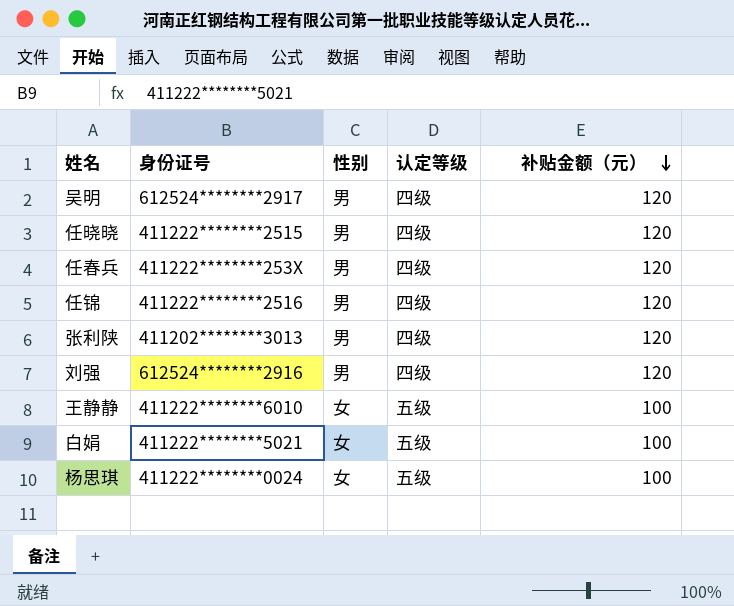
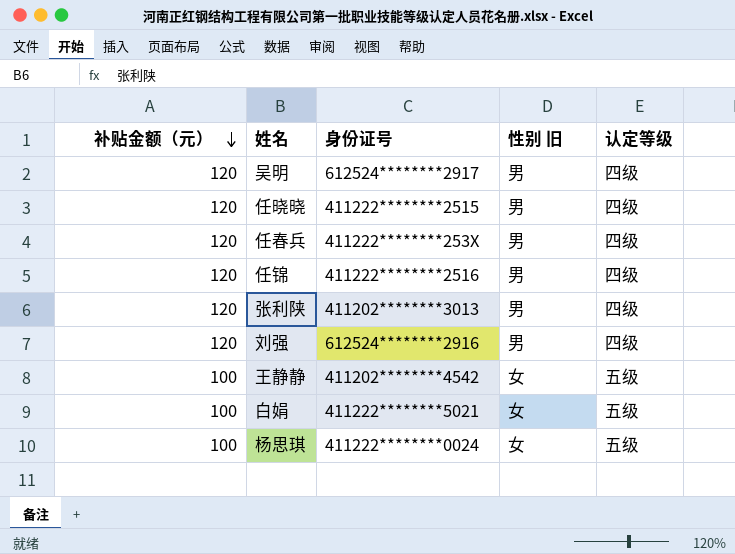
column 补贴金额（元） | position: 5 -> 1
column name: 性别 -> 性别 旧
王静静 | 身份证号: 411222********6010 -> 411202********4542

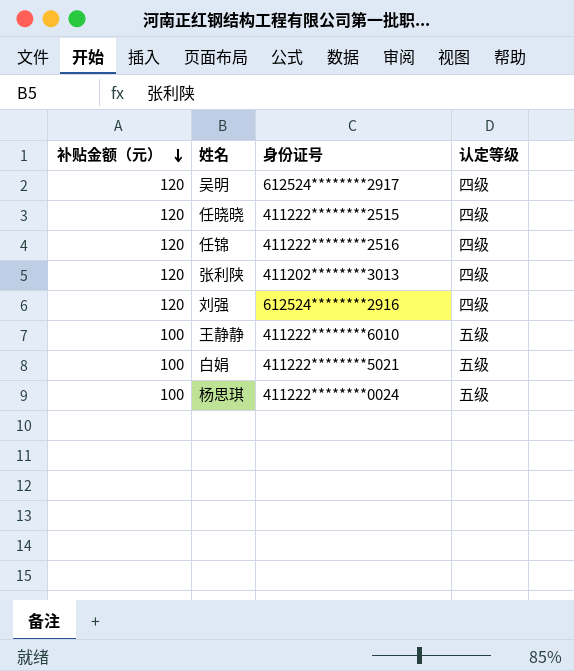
column 性别 旧 | position: 4 -> none
row 任春兵: 120 | 411222********253X | 男 | 四级 -> none
王静静 | 身份证号: 411202********4542 -> 411222********6010

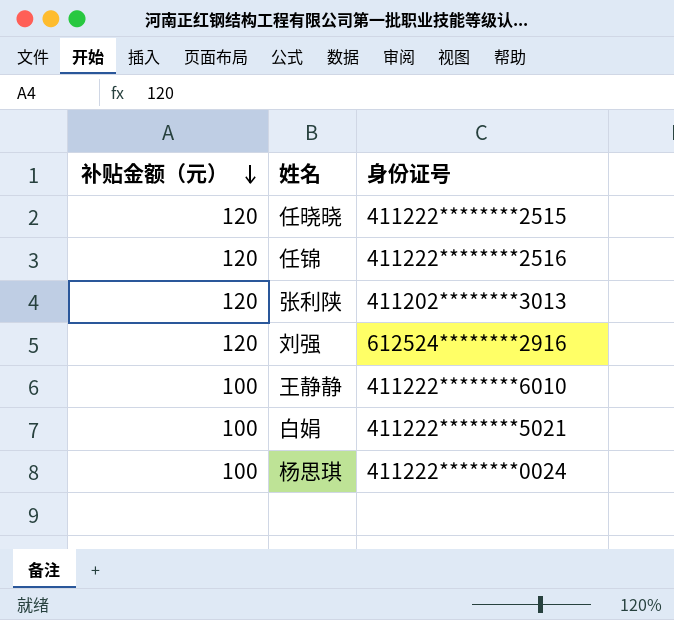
column 认定等级 | position: 4 -> none
row 吴明: 120 | 612524********2917 | 四级 -> none

